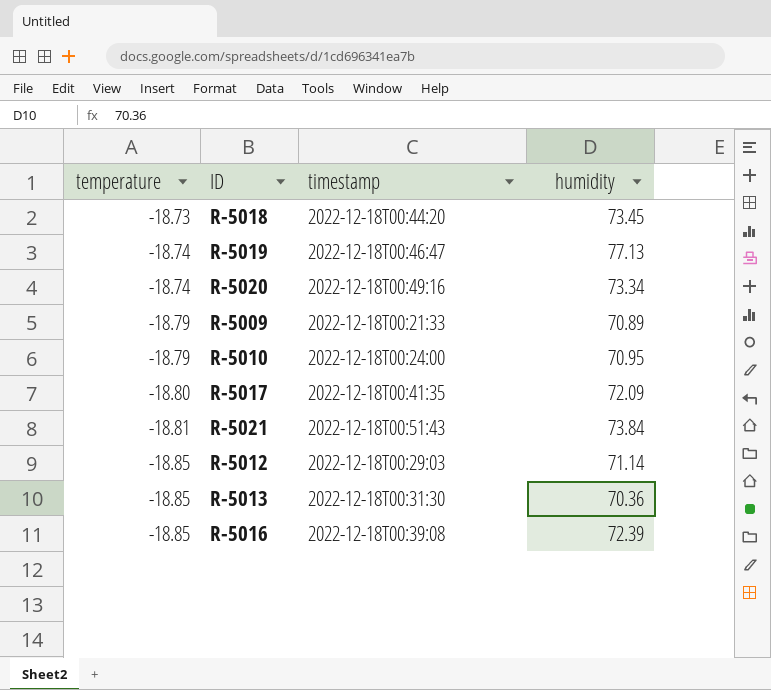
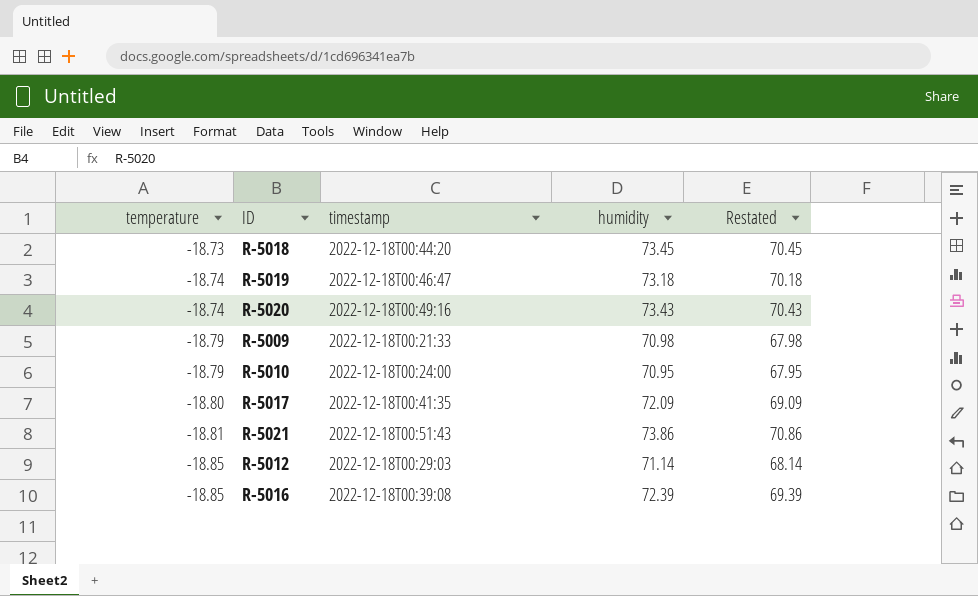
column Restated | formula: none -> [humidity] - 3
row R-5013: -18.85 | 2022-12-18T00:31:30 | 70.36 -> none
R-5019 | humidity: 77.13 -> 73.18
R-5020 | humidity: 73.34 -> 73.43
R-5009 | humidity: 70.89 -> 70.98
R-5021 | humidity: 73.84 -> 73.86

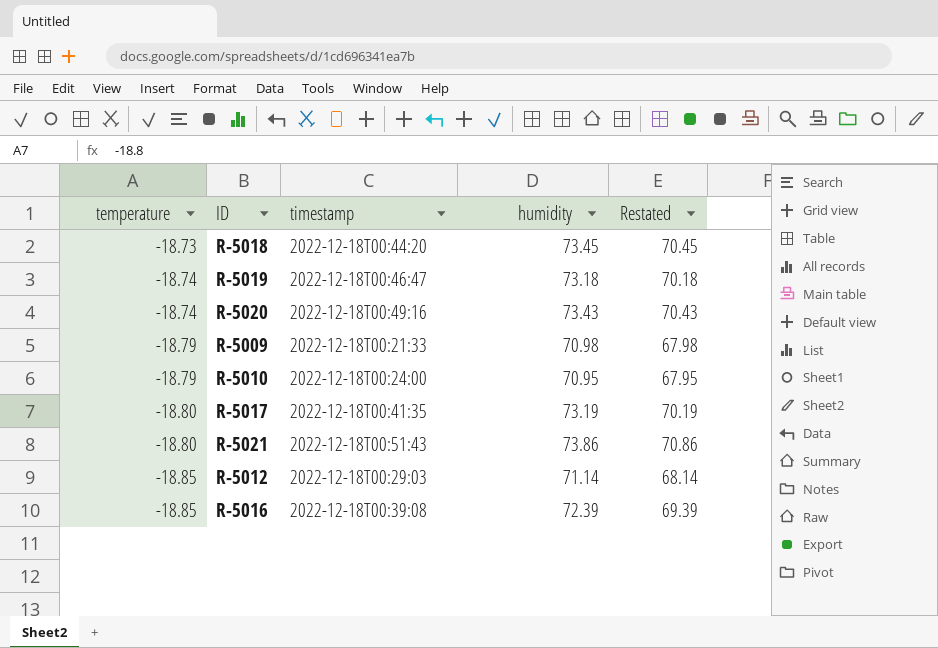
R-5017 | humidity: 72.09 -> 73.19
R-5017 | Restated: 69.09 -> 70.19
R-5021 | temperature: -18.81 -> -18.80

